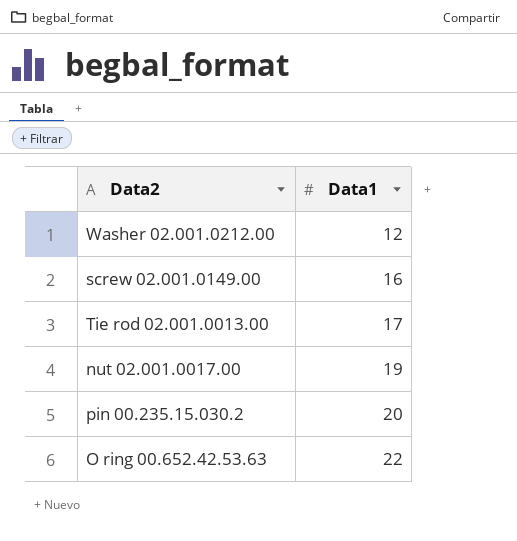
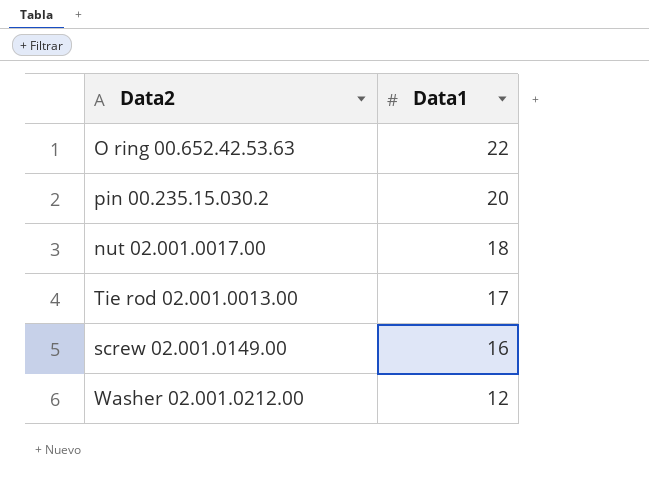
row order: Data1 ascending -> Data1 descending
nut 02.001.0017.00 | Data1: 19 -> 18

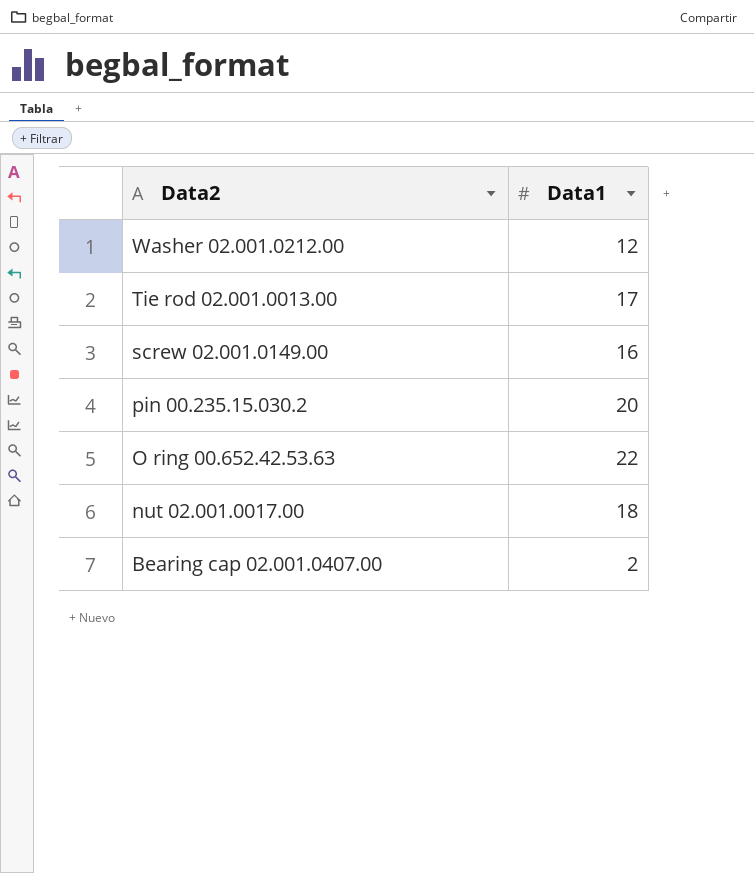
row order: Data1 descending -> Data2 descending
row Bearing cap 02.001.0407.00: none -> 2

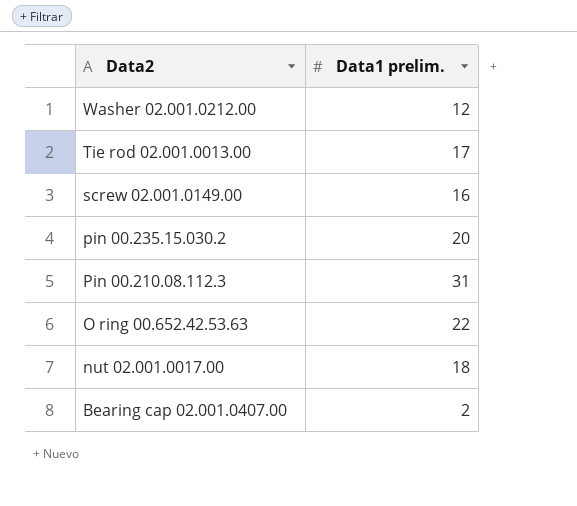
column name: Data1 -> Data1 prelim.
row Pin 00.210.08.112.3: none -> 31

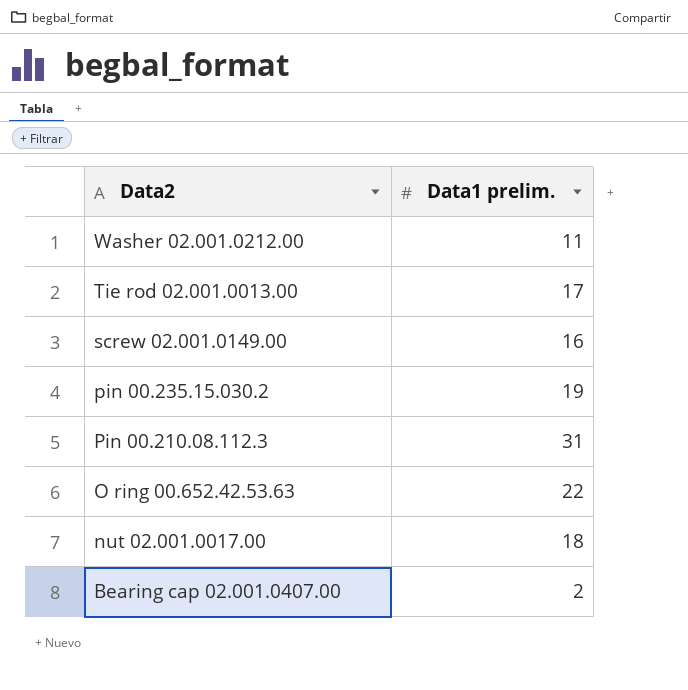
Washer 02.001.0212.00 | Data1 prelim.: 12 -> 11
pin 00.235.15.030.2 | Data1 prelim.: 20 -> 19

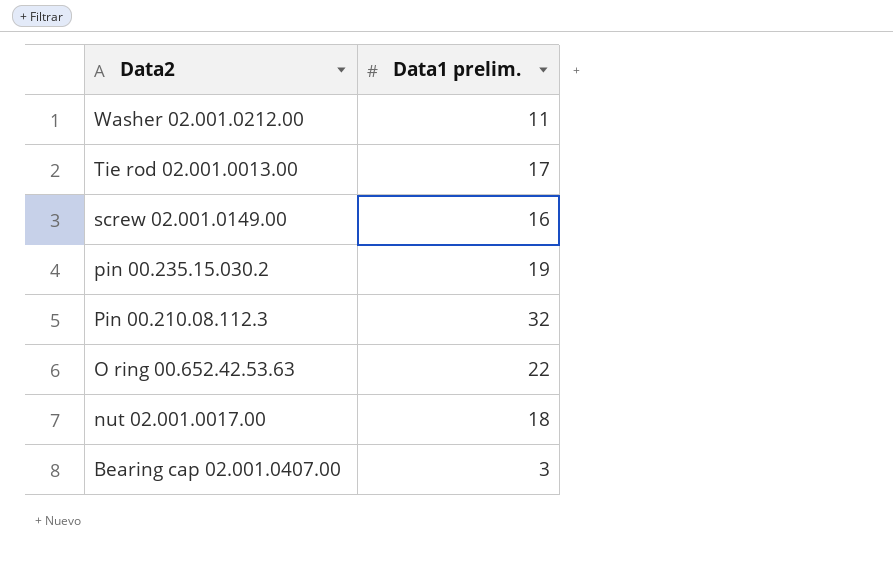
Pin 00.210.08.112.3 | Data1 prelim.: 31 -> 32
Bearing cap 02.001.0407.00 | Data1 prelim.: 2 -> 3

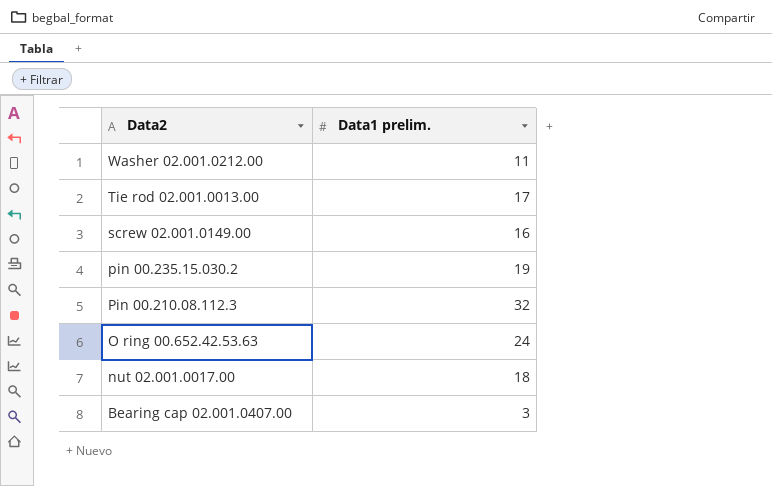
O ring 00.652.42.53.63 | Data1 prelim.: 22 -> 24

